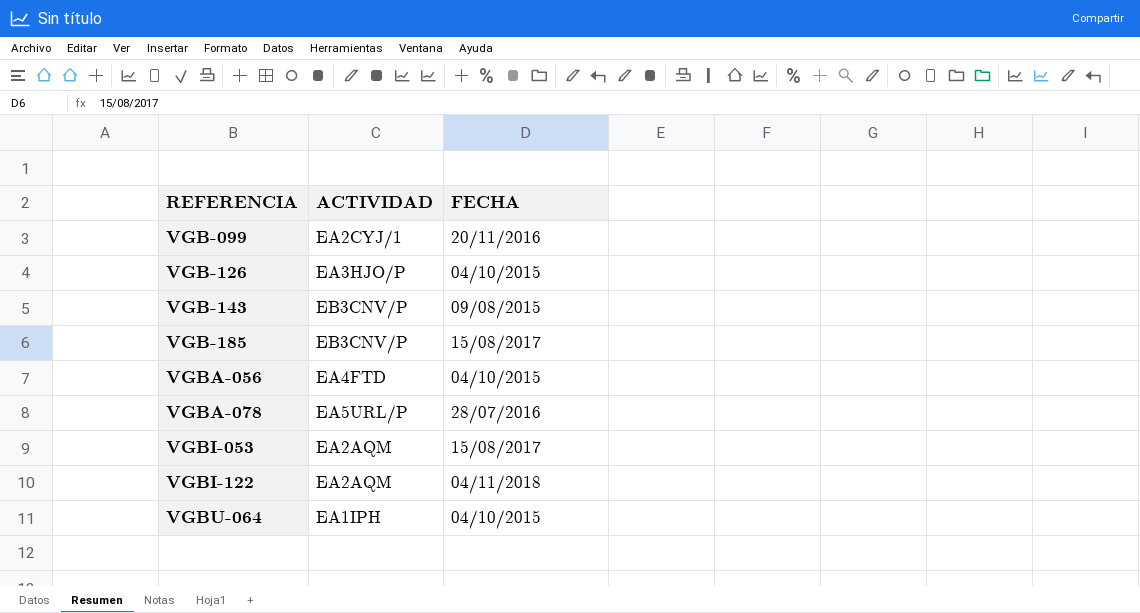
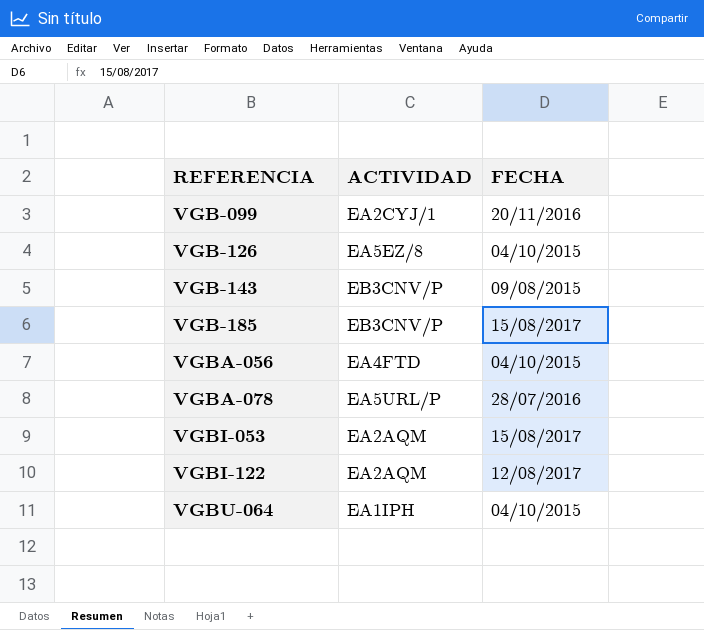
VGB-126 | ACTIVIDAD: EA3HJO/P -> EA5EZ/8
VGBI-122 | FECHA: 04/11/2018 -> 12/08/2017

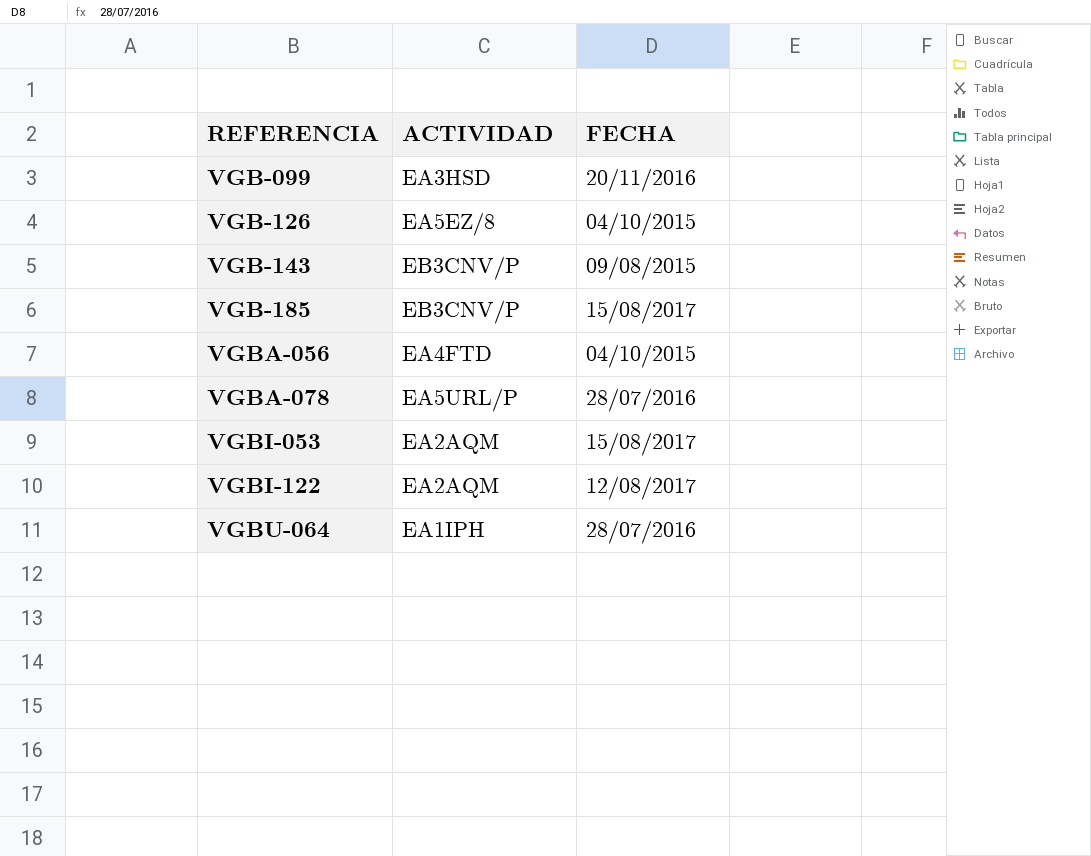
VGB-099 | ACTIVIDAD: EA2CYJ/1 -> EA3HSD
VGBU-064 | FECHA: 04/10/2015 -> 28/07/2016

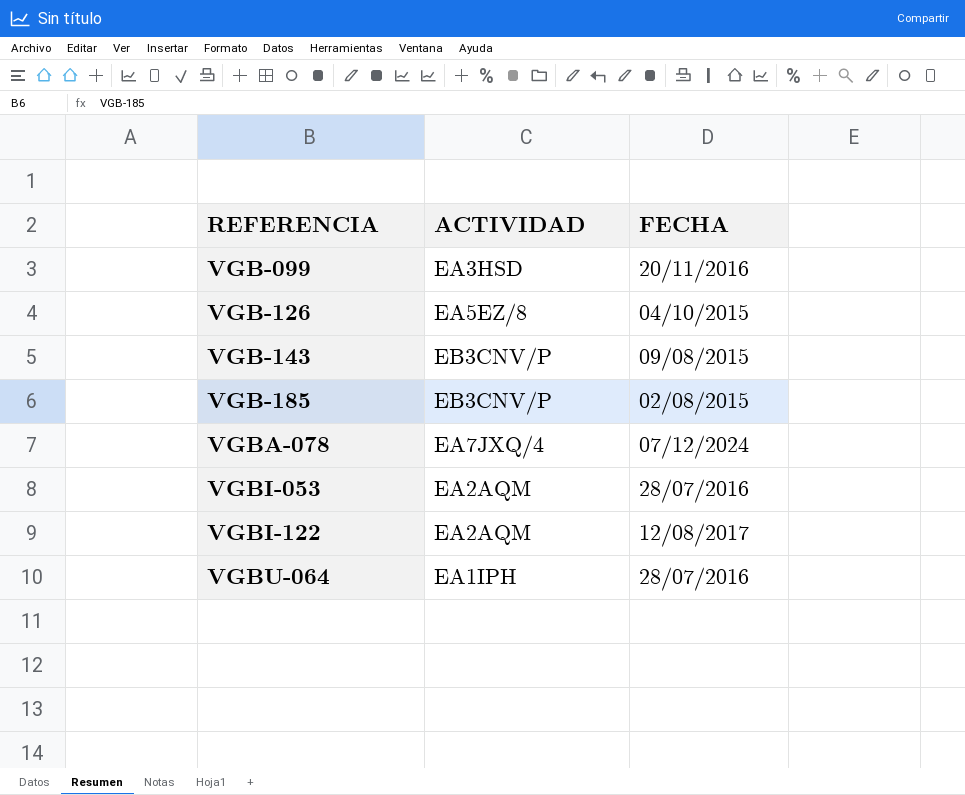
row VGBA-056: EA4FTD | 04/10/2015 -> none
VGB-185 | FECHA: 15/08/2017 -> 02/08/2015
VGBA-078 | ACTIVIDAD: EA5URL/P -> EA7JXQ/4
VGBA-078 | FECHA: 28/07/2016 -> 07/12/2024
VGBI-053 | FECHA: 15/08/2017 -> 28/07/2016

